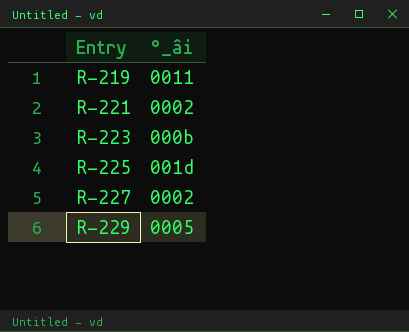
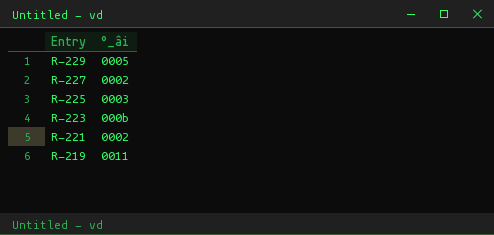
row order: Entry ascending -> Entry descending
R-225 | °_âi: 001d -> 0003

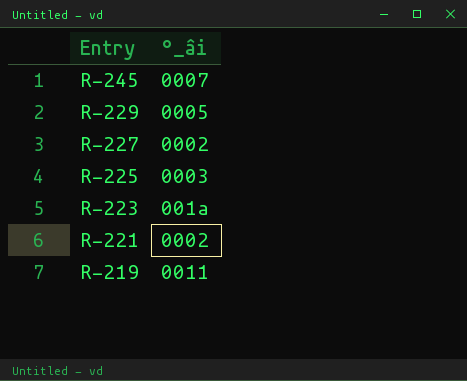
row R-245: none -> 0007
R-223 | °_âi: 000b -> 001a

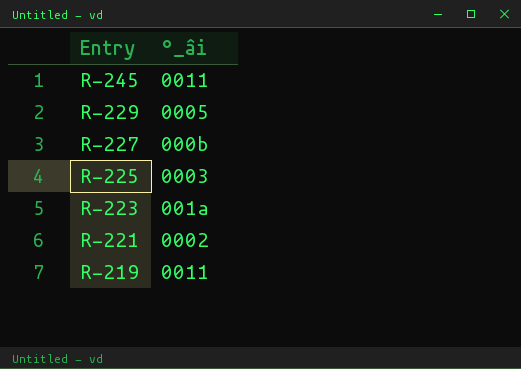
R-245 | °_âi: 0007 -> 0011
R-227 | °_âi: 0002 -> 000b

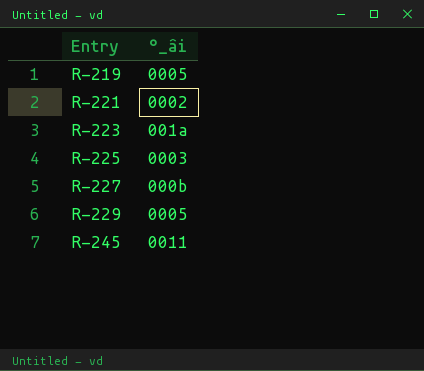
row order: Entry descending -> Entry ascending
R-219 | °_âi: 0011 -> 0005

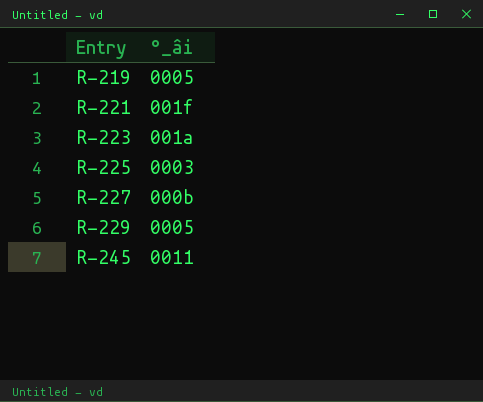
R-221 | °_âi: 0002 -> 001f

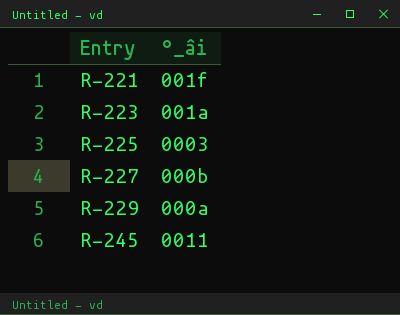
row R-219: 0005 -> none
R-229 | °_âi: 0005 -> 000a

